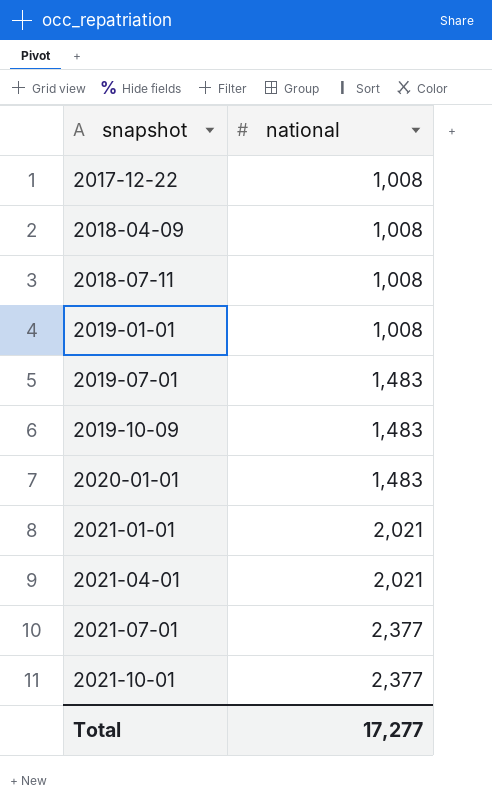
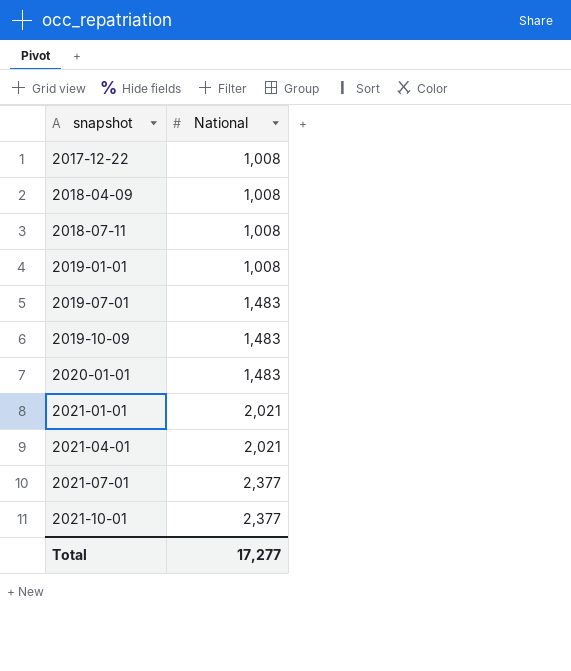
column name: national -> National

